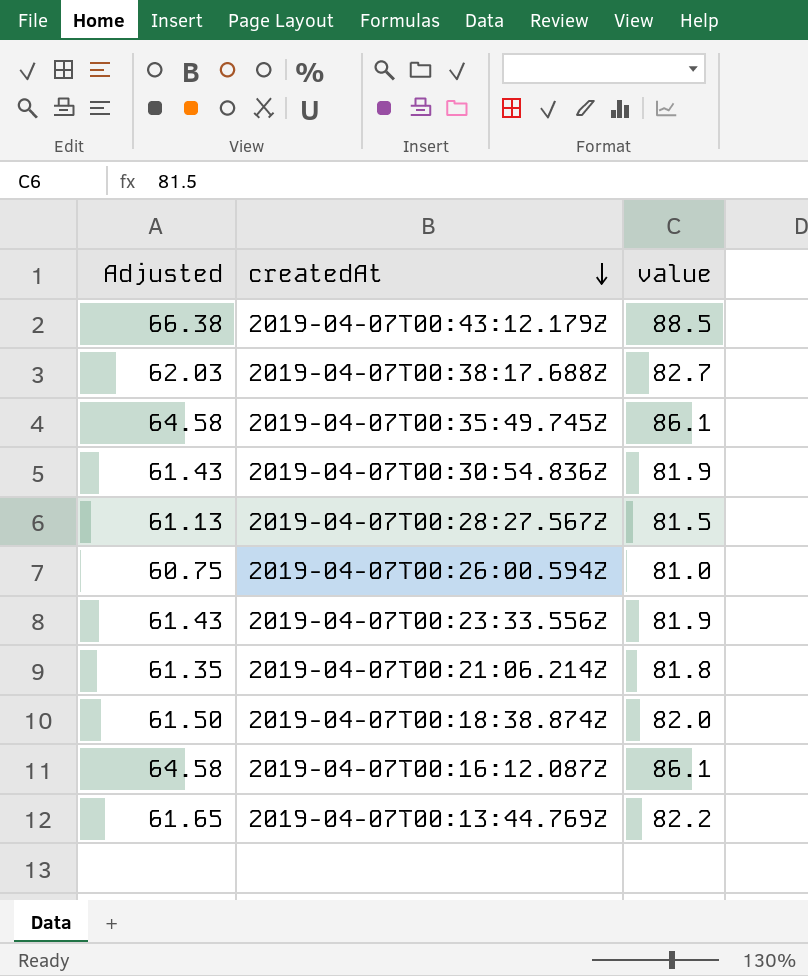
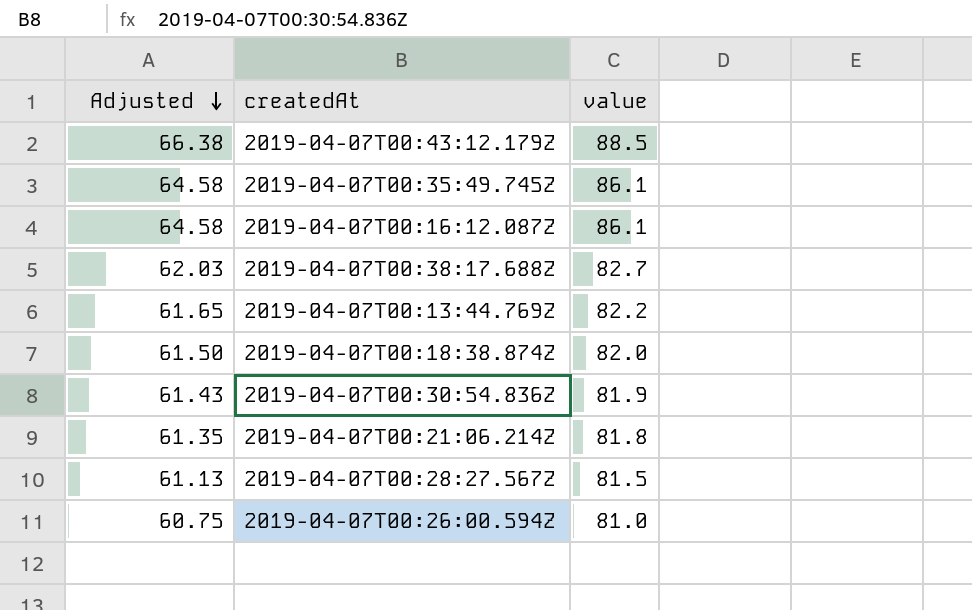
row order: createdAt descending -> Adjusted descending
row 2019-04-07T00:23:33.556Z: 61.43 | 81.9 -> none

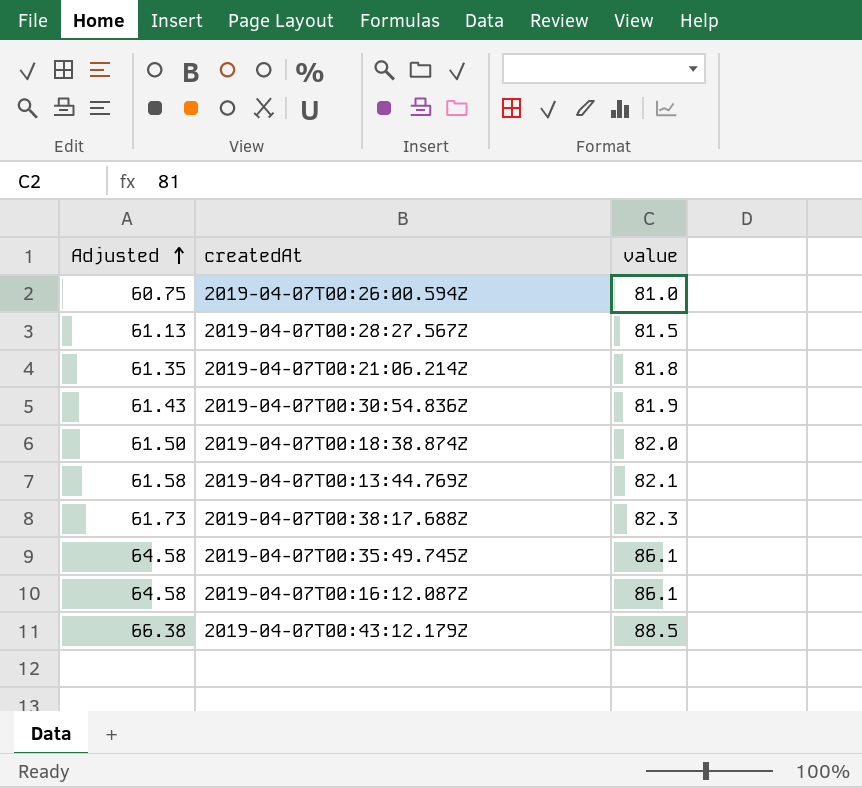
row order: Adjusted descending -> Adjusted ascending
2019-04-07T00:13:44.769Z | Adjusted: 61.65 -> 61.58
2019-04-07T00:13:44.769Z | value: 82.2 -> 82.1
2019-04-07T00:38:17.688Z | Adjusted: 62.03 -> 61.73
2019-04-07T00:38:17.688Z | value: 82.7 -> 82.3

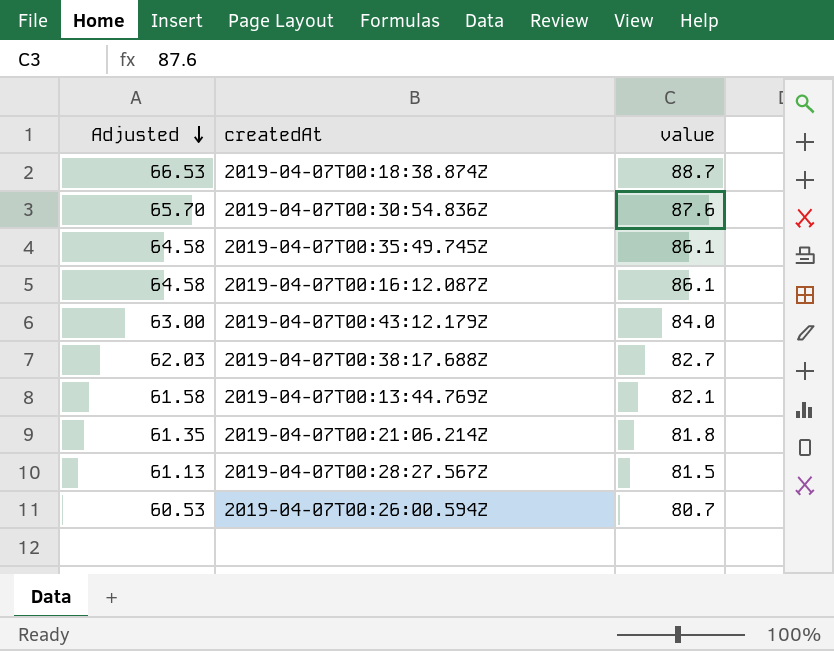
row order: Adjusted ascending -> Adjusted descending
2019-04-07T00:18:38.874Z | Adjusted: 61.50 -> 66.53
2019-04-07T00:18:38.874Z | value: 82.0 -> 88.7
2019-04-07T00:30:54.836Z | Adjusted: 61.43 -> 65.70
2019-04-07T00:30:54.836Z | value: 81.9 -> 87.6
2019-04-07T00:43:12.179Z | Adjusted: 66.38 -> 63.00
2019-04-07T00:43:12.179Z | value: 88.5 -> 84.0
2019-04-07T00:38:17.688Z | Adjusted: 61.73 -> 62.03
2019-04-07T00:38:17.688Z | value: 82.3 -> 82.7
2019-04-07T00:26:00.594Z | Adjusted: 60.75 -> 60.53
2019-04-07T00:26:00.594Z | value: 81.0 -> 80.7

